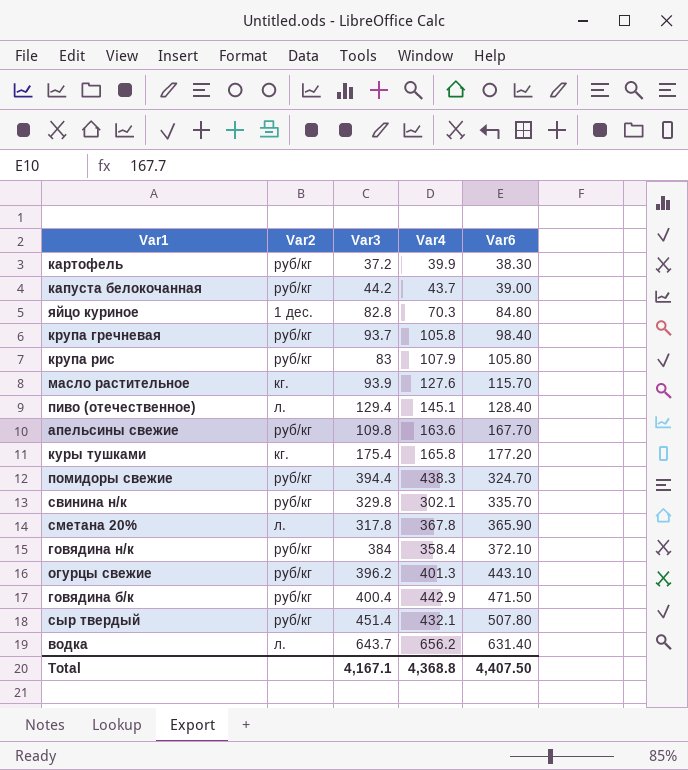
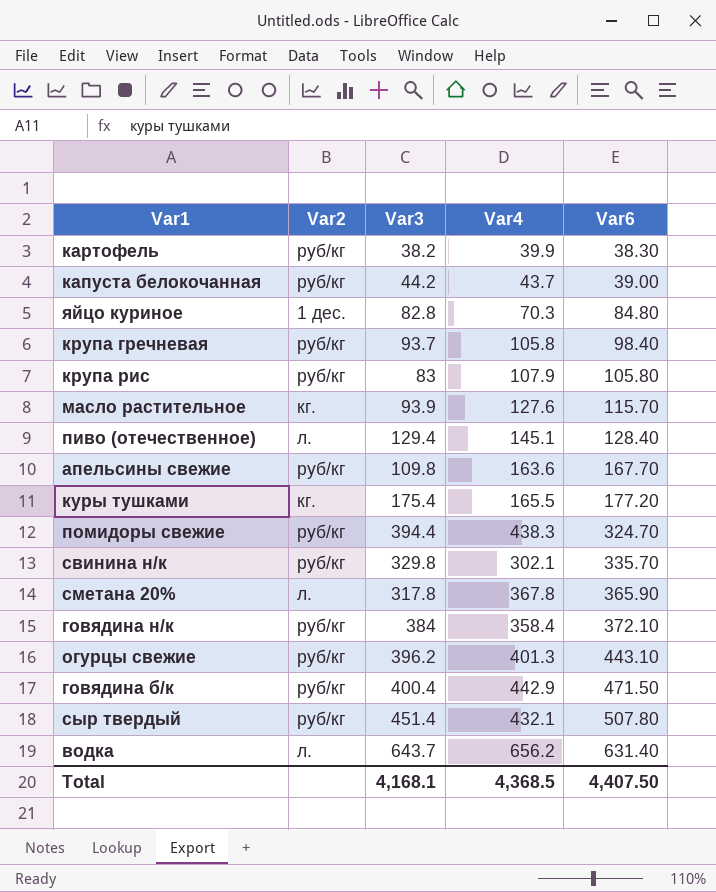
картофель | Var3: 37.2 -> 38.2
куры тушками | Var4: 165.8 -> 165.5
Total | Var3: 4,167.1 -> 4,168.1
Total | Var4: 4,368.8 -> 4,368.5

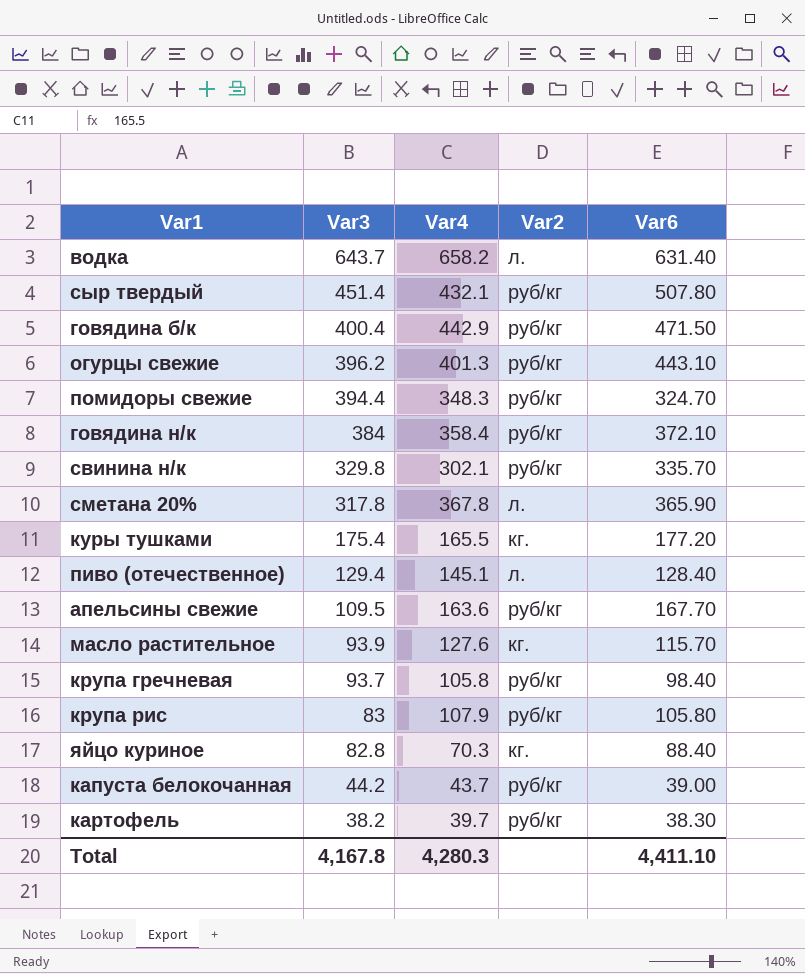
row order: Var6 ascending -> Var3 descending
column Var2 | position: 2 -> 4
водка | Var4: 656.2 -> 658.2
помидоры свежие | Var4: 438.3 -> 348.3
апельсины свежие | Var3: 109.8 -> 109.5
яйцо куриное | Var2: 1 дес. -> кг.
яйцо куриное | Var6: 84.80 -> 88.40
картофель | Var4: 39.9 -> 39.7
Total | Var3: 4,168.1 -> 4,167.8
Total | Var4: 4,368.5 -> 4,280.3
Total | Var6: 4,407.50 -> 4,411.10

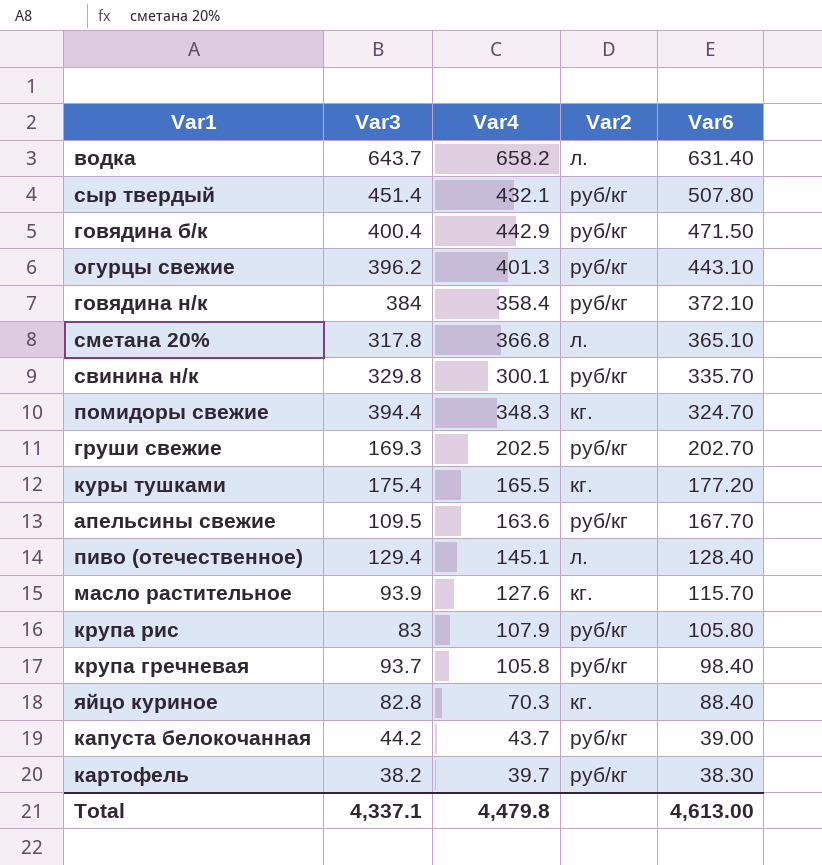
row order: Var3 descending -> Var6 descending
сметана 20% | Var4: 367.8 -> 366.8
сметана 20% | Var6: 365.90 -> 365.10
свинина н/к | Var4: 302.1 -> 300.1
помидоры свежие | Var2: руб/кг -> кг.
row груши свежие: none -> 169.3 | 202.5 | руб/кг | 202.70
Total | Var3: 4,167.8 -> 4,337.1
Total | Var4: 4,280.3 -> 4,479.8
Total | Var6: 4,411.10 -> 4,613.00

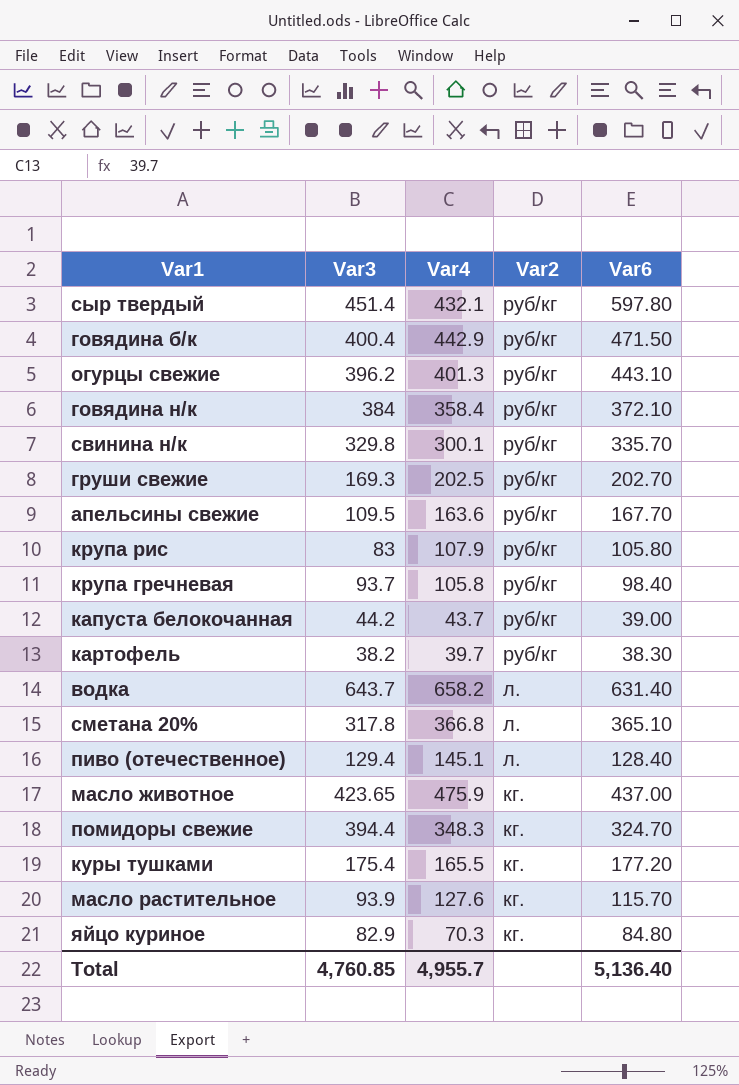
row order: Var6 descending -> Var2 descending
сыр твердый | Var6: 507.80 -> 597.80
row масло животное: none -> 423.65 | 475.9 | кг. | 437.00
яйцо куриное | Var3: 82.8 -> 82.9
яйцо куриное | Var6: 88.40 -> 84.80
Total | Var3: 4,337.1 -> 4,760.85
Total | Var4: 4,479.8 -> 4,955.7
Total | Var6: 4,613.00 -> 5,136.40

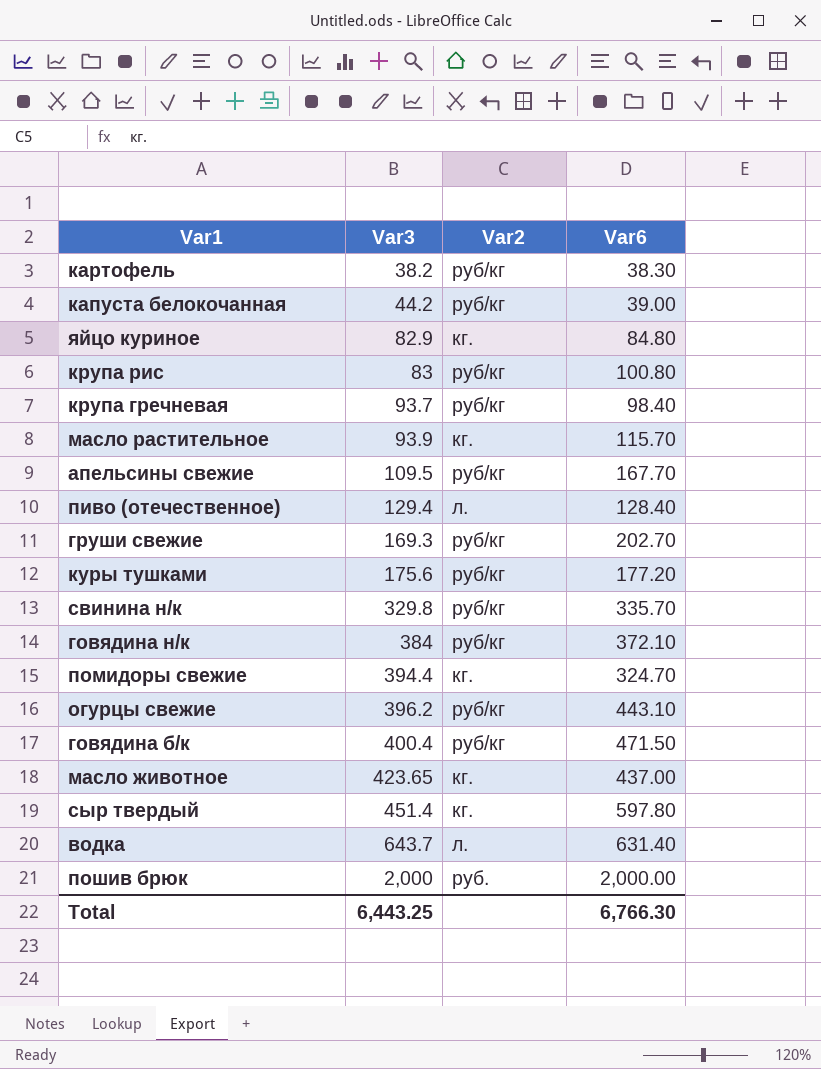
row order: Var2 descending -> Var3 ascending
column Var4 | position: 3 -> none
row сметана 20%: 317.8 | 366.8 | л. | 365.10 -> none
крупа рис | Var6: 105.80 -> 100.80
куры тушками | Var3: 175.4 -> 175.6
куры тушками | Var2: кг. -> руб/кг
сыр твердый | Var2: руб/кг -> кг.
row пошив брюк: none -> 2,000 | руб. | 2,000.00
Total | Var3: 4,760.85 -> 6,443.25
Total | Var6: 5,136.40 -> 6,766.30

